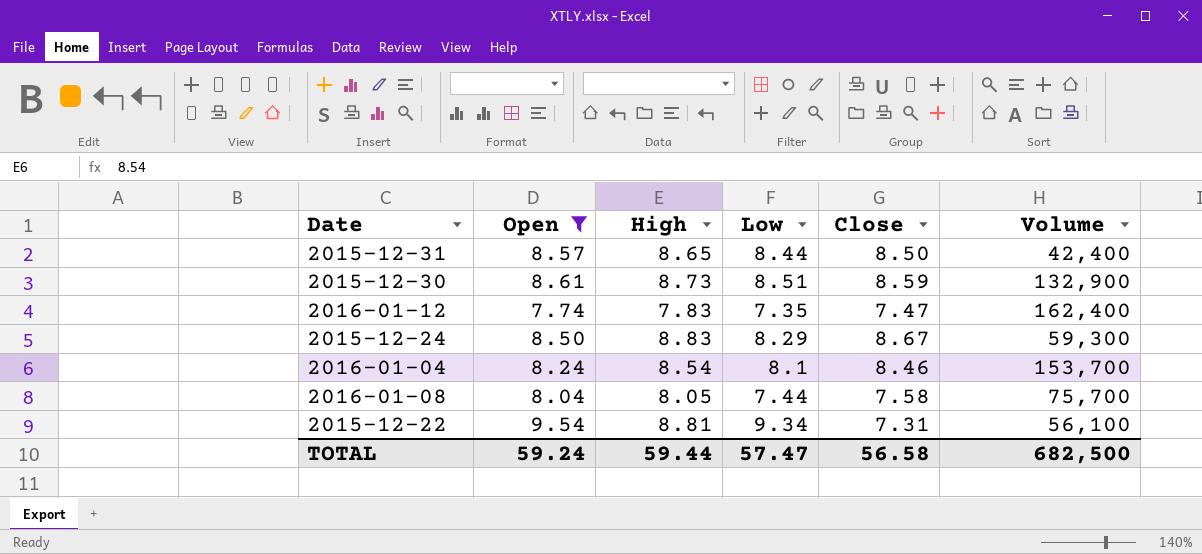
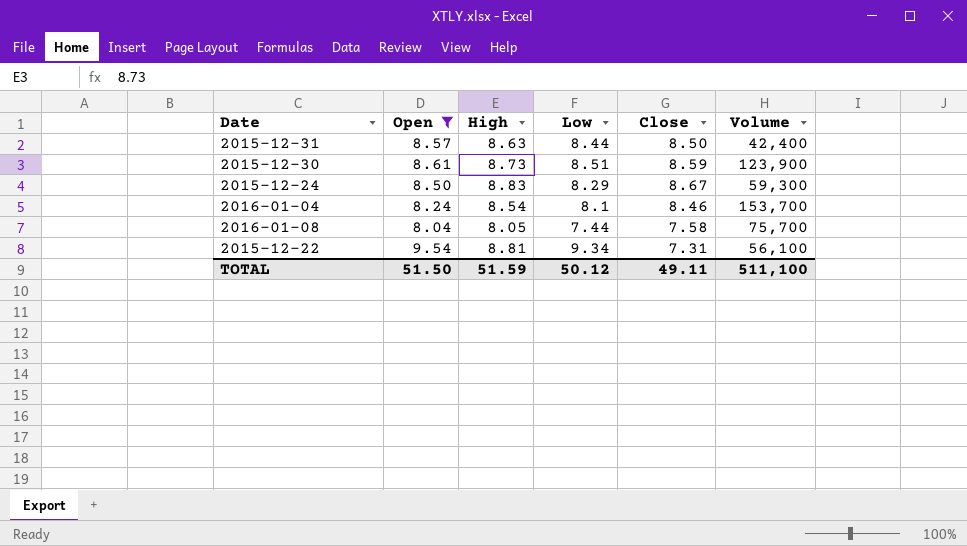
row 2016-01-12: 7.74 | 7.83 | 7.35 | 7.47 | 162,400 -> none
2015-12-31 | High: 8.65 -> 8.63
2015-12-30 | Volume: 132,900 -> 123,900
TOTAL | Open: 59.24 -> 51.50
TOTAL | High: 59.44 -> 51.59
TOTAL | Low: 57.47 -> 50.12
TOTAL | Close: 56.58 -> 49.11
TOTAL | Volume: 682,500 -> 511,100

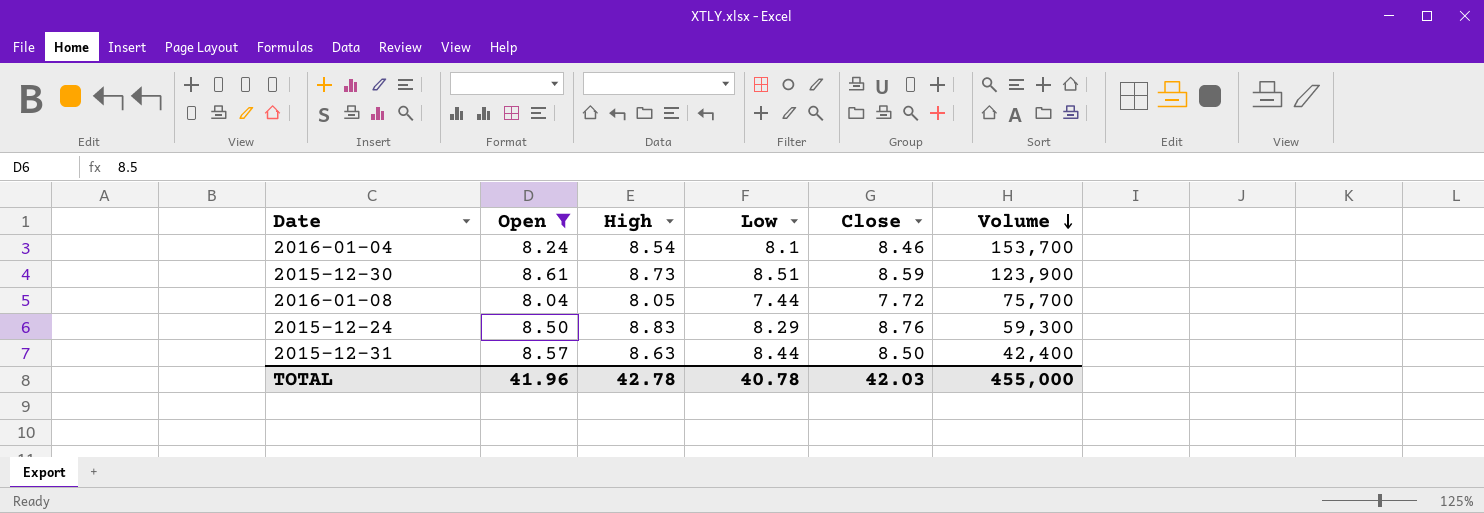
row order: none -> Volume descending
row 2015-12-22: 9.54 | 8.81 | 9.34 | 7.31 | 56,100 -> none
2016-01-08 | Close: 7.58 -> 7.72
2015-12-24 | Close: 8.67 -> 8.76
TOTAL | Open: 51.50 -> 41.96
TOTAL | High: 51.59 -> 42.78
TOTAL | Low: 50.12 -> 40.78
TOTAL | Close: 49.11 -> 42.03
TOTAL | Volume: 511,100 -> 455,000

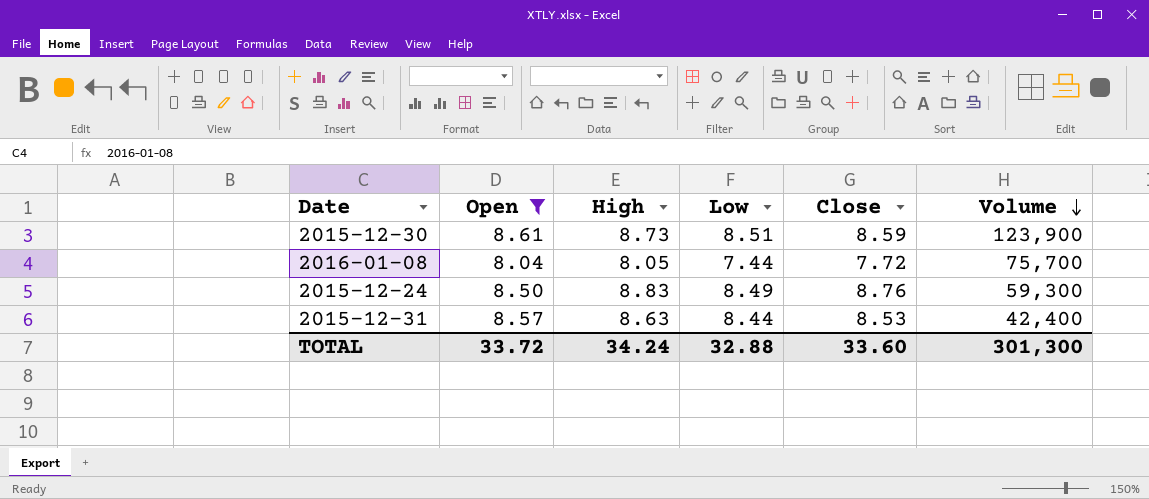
row 2016-01-04: 8.24 | 8.54 | 8.1 | 8.46 | 153,700 -> none
2015-12-24 | Low: 8.29 -> 8.49
2015-12-31 | Close: 8.50 -> 8.53
TOTAL | Open: 41.96 -> 33.72
TOTAL | High: 42.78 -> 34.24
TOTAL | Low: 40.78 -> 32.88
TOTAL | Close: 42.03 -> 33.60
TOTAL | Volume: 455,000 -> 301,300

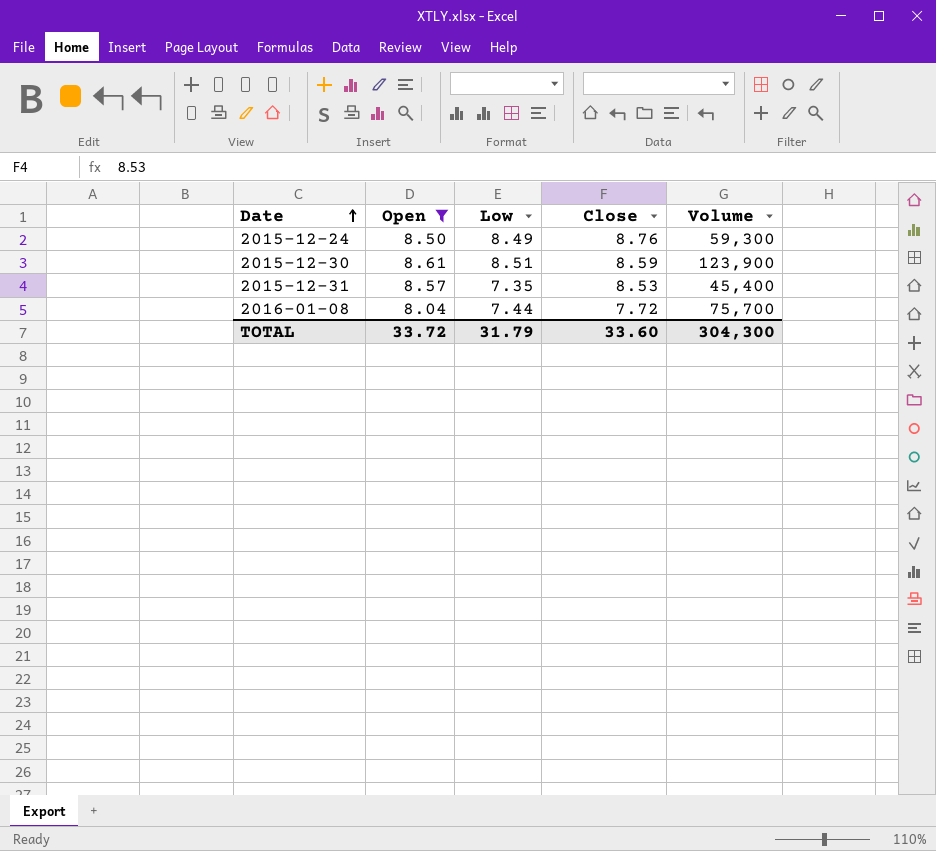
row order: Volume descending -> Date ascending
column High | position: 3 -> none
2015-12-31 | Low: 8.44 -> 7.35
2015-12-31 | Volume: 42,400 -> 45,400
TOTAL | Low: 32.88 -> 31.79
TOTAL | Volume: 301,300 -> 304,300

